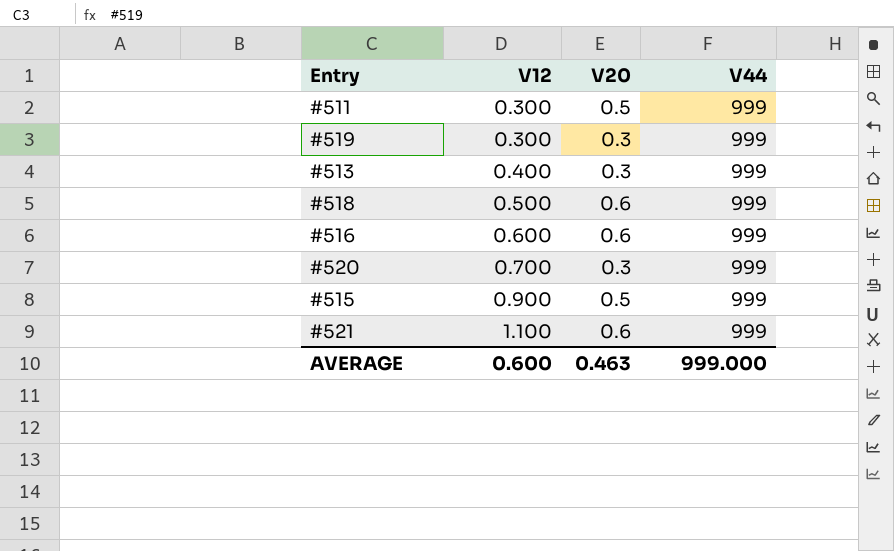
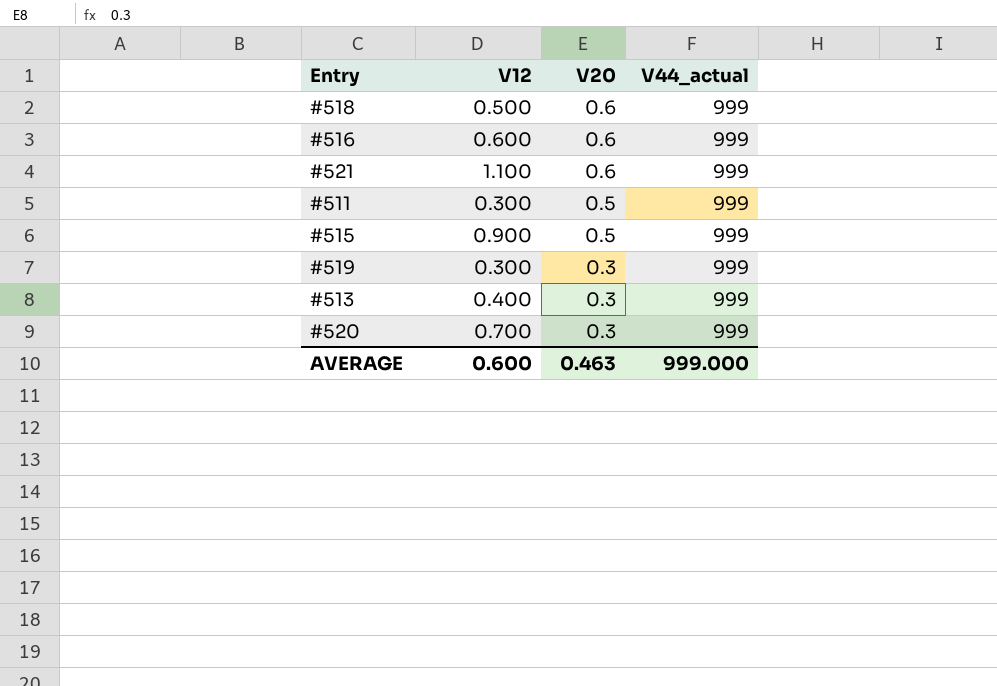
row order: V12 ascending -> V20 descending
column name: V44 -> V44_actual

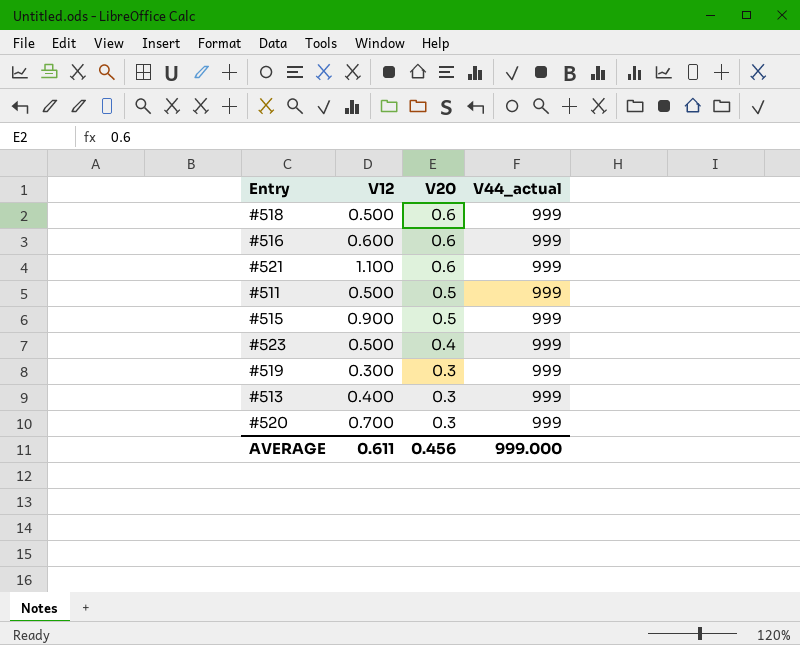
#511 | V12: 0.300 -> 0.500
row #523: none -> 0.500 | 0.4 | 999
AVERAGE | V12: 0.600 -> 0.611
AVERAGE | V20: 0.463 -> 0.456

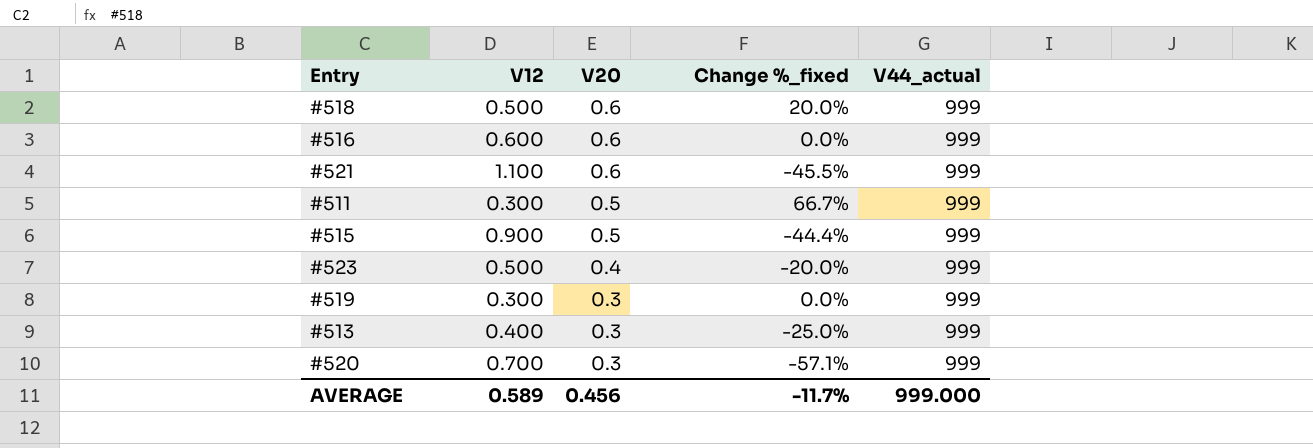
column Change %_fixed | formula: none -> ([V20] - [V12]) / [V12]
#511 | V12: 0.500 -> 0.300
AVERAGE | V12: 0.611 -> 0.589

